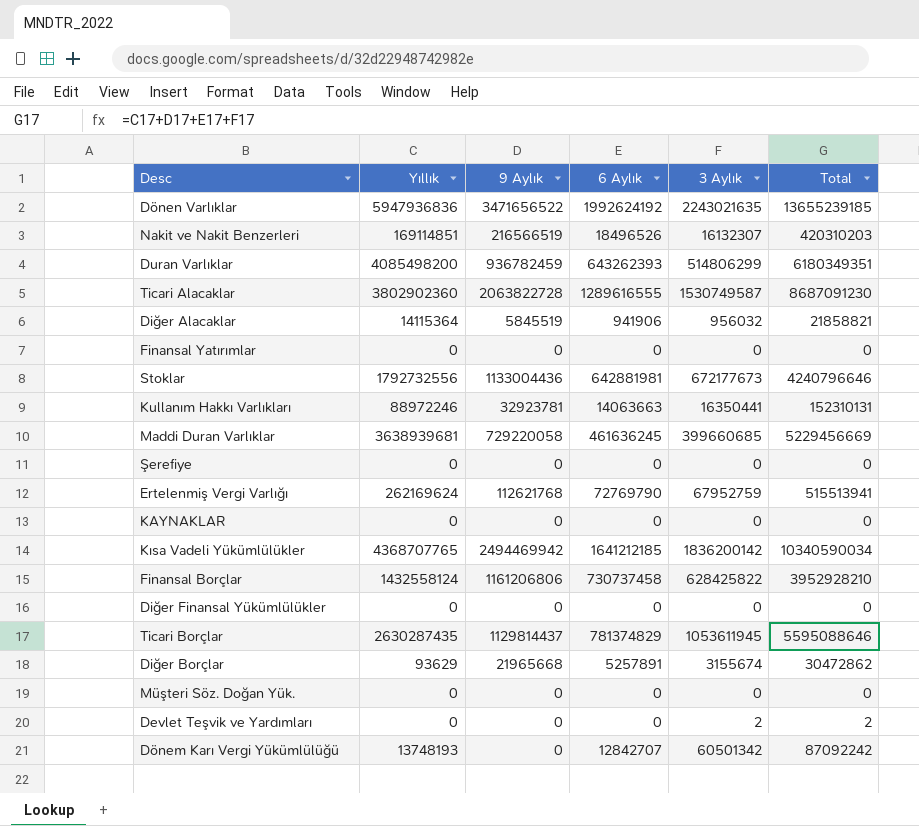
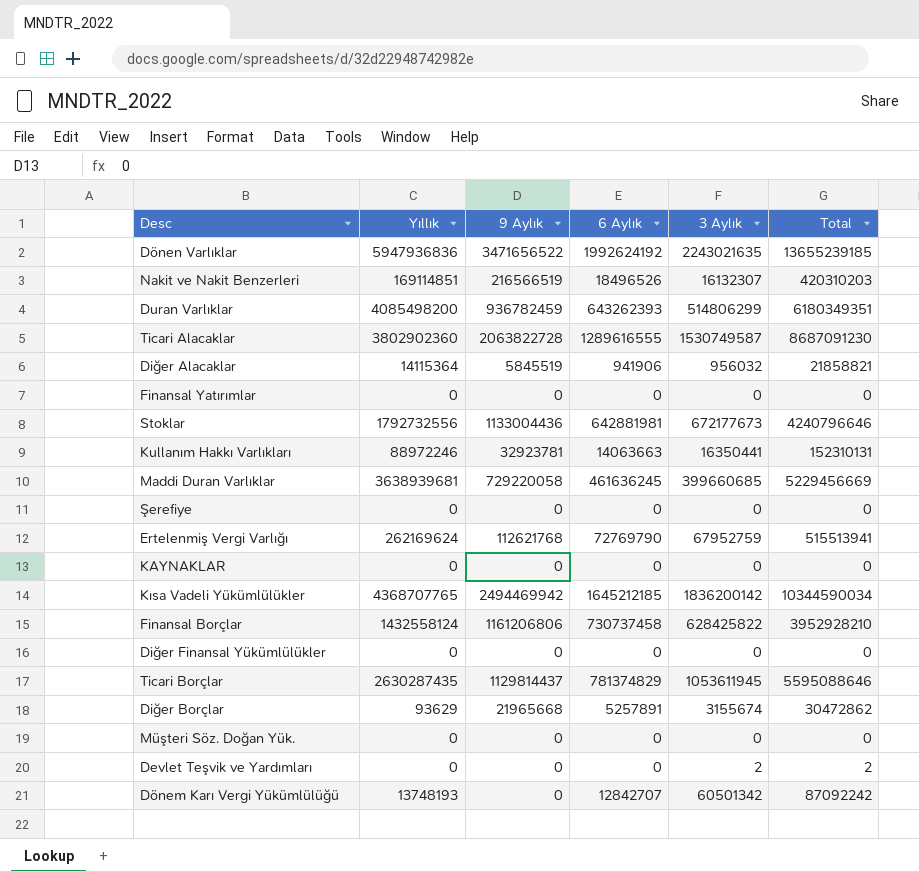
Kısa Vadeli Yükümlülükler | 6 Aylık: 1641212185 -> 1645212185
Kısa Vadeli Yükümlülükler | Total: 10340590034 -> 10344590034

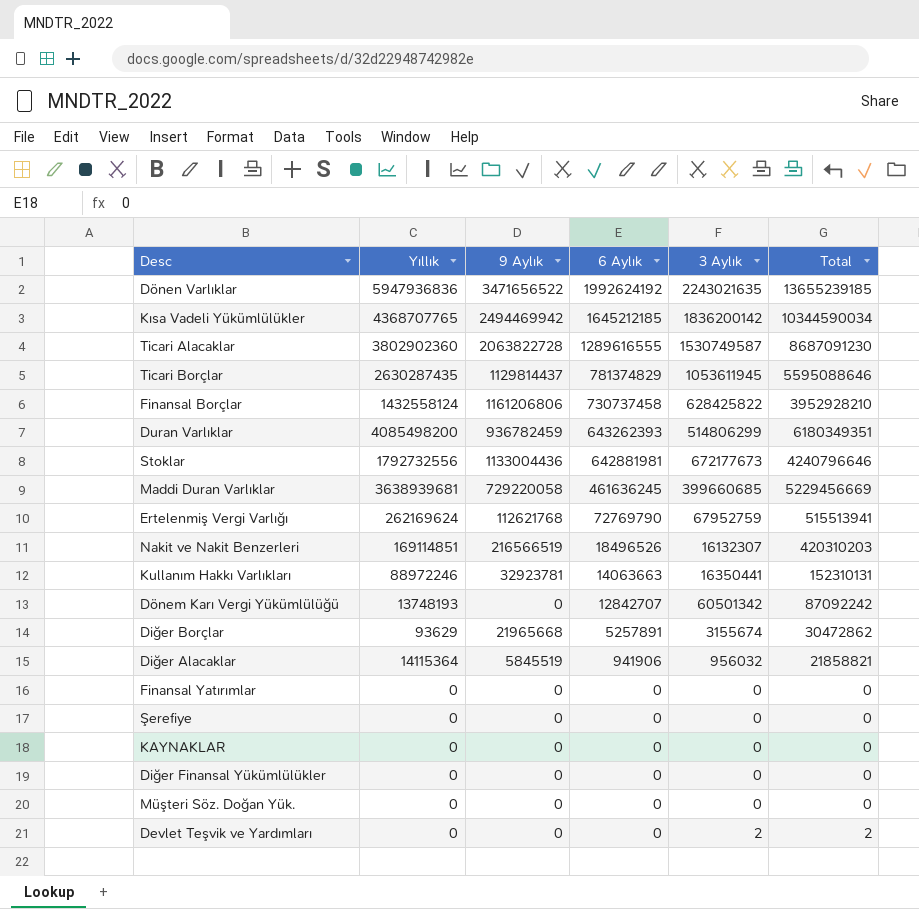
row order: none -> 6 Aylık descending

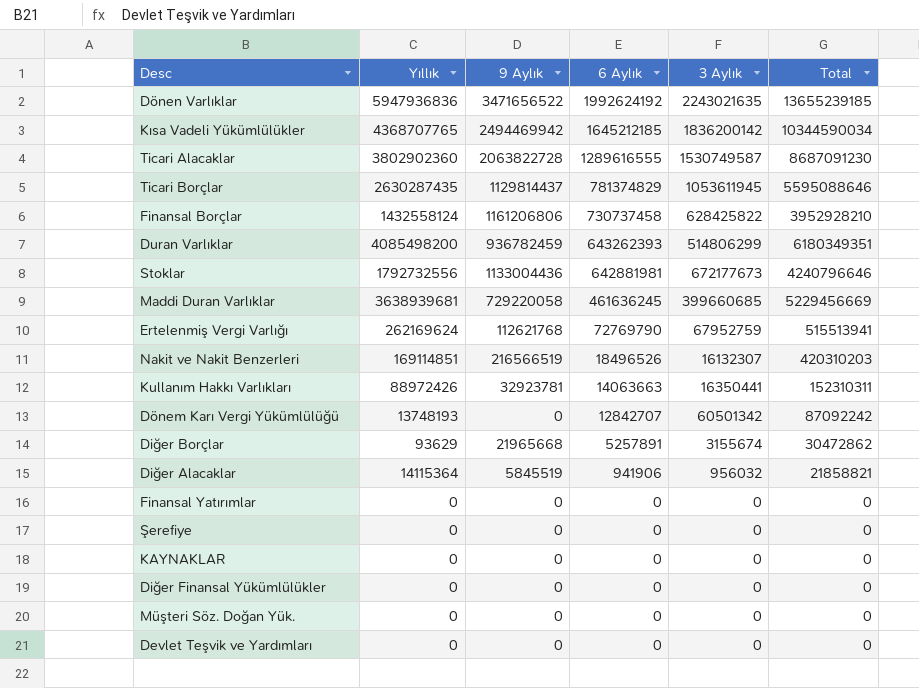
Kullanım Hakkı Varlıkları | Yıllık: 88972246 -> 88972426
Kullanım Hakkı Varlıkları | Total: 152310131 -> 152310311
Devlet Teşvik ve Yardımları | 3 Aylık: 2 -> 0
Devlet Teşvik ve Yardımları | Total: 2 -> 0

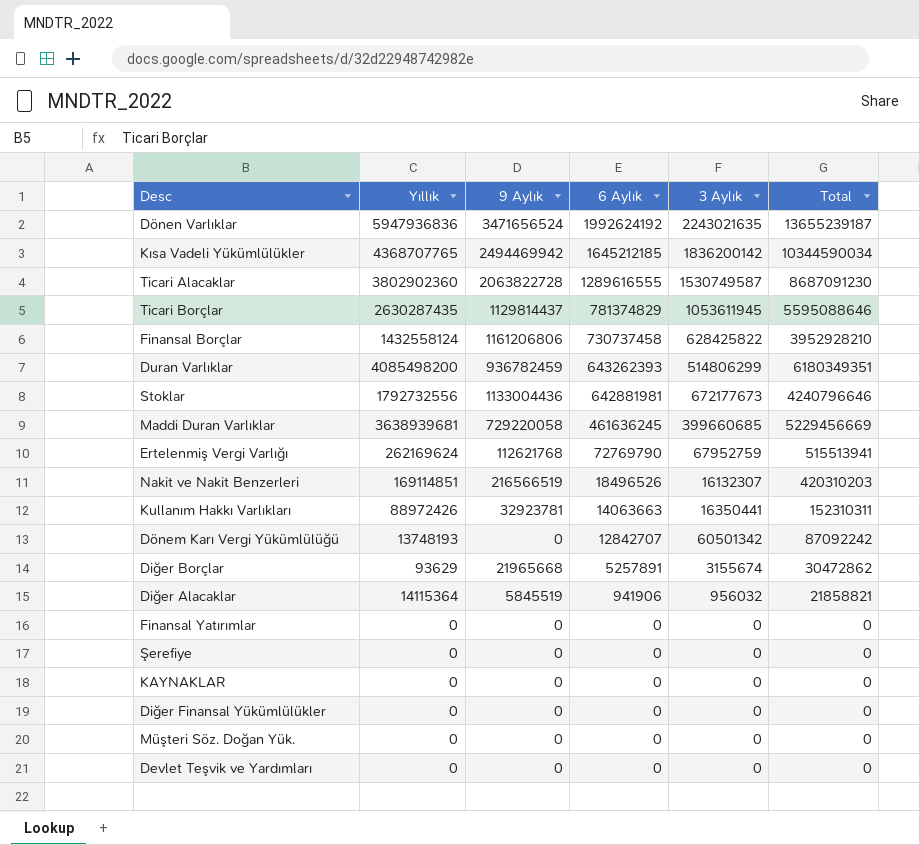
Dönen Varlıklar | 9 Aylık: 3471656522 -> 3471656524
Dönen Varlıklar | Total: 13655239185 -> 13655239187

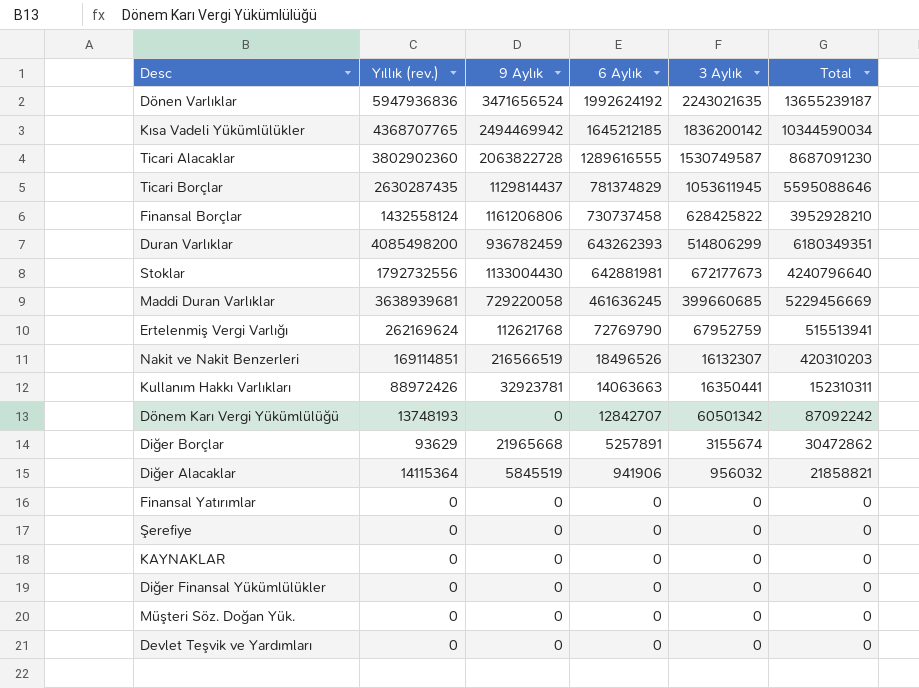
column name: Yıllık -> Yıllık (rev.)
Stoklar | 9 Aylık: 1133004436 -> 1133004430
Stoklar | Total: 4240796646 -> 4240796640

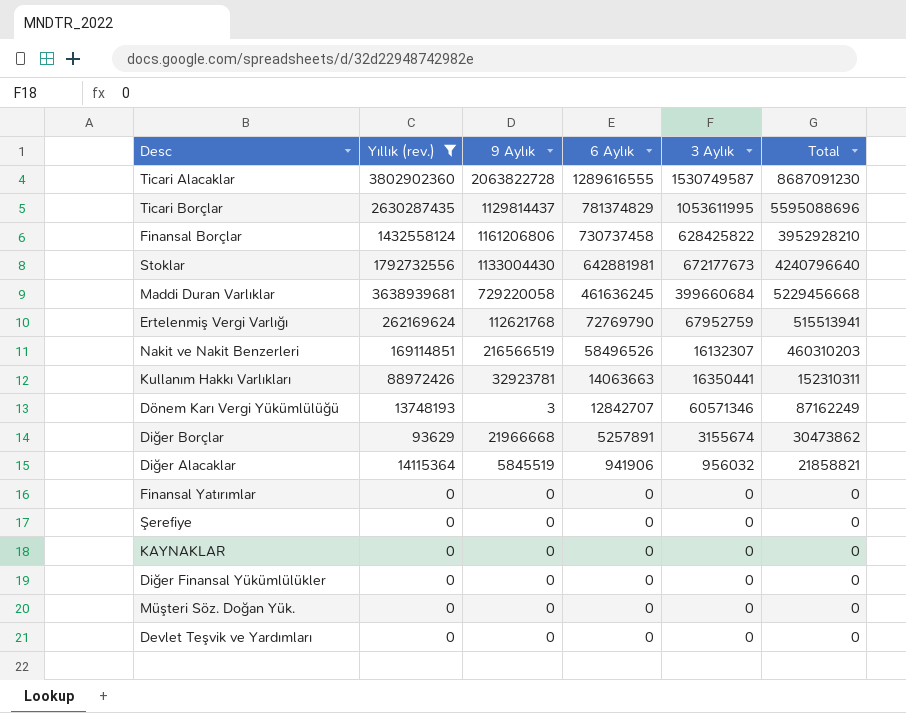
filter: none -> Yıllık (rev.) <= 3802902360
Ticari Borçlar | 3 Aylık: 1053611945 -> 1053611995
Ticari Borçlar | Total: 5595088646 -> 5595088696
Maddi Duran Varlıklar | 3 Aylık: 399660685 -> 399660684
Maddi Duran Varlıklar | Total: 5229456669 -> 5229456668
Nakit ve Nakit Benzerleri | 6 Aylık: 18496526 -> 58496526
Nakit ve Nakit Benzerleri | Total: 420310203 -> 460310203
Dönem Karı Vergi Yükümlülüğü | 9 Aylık: 0 -> 3
Dönem Karı Vergi Yükümlülüğü | 3 Aylık: 60501342 -> 60571346
Dönem Karı Vergi Yükümlülüğü | Total: 87092242 -> 87162249
Diğer Borçlar | 9 Aylık: 21965668 -> 21966668
Diğer Borçlar | Total: 30472862 -> 30473862

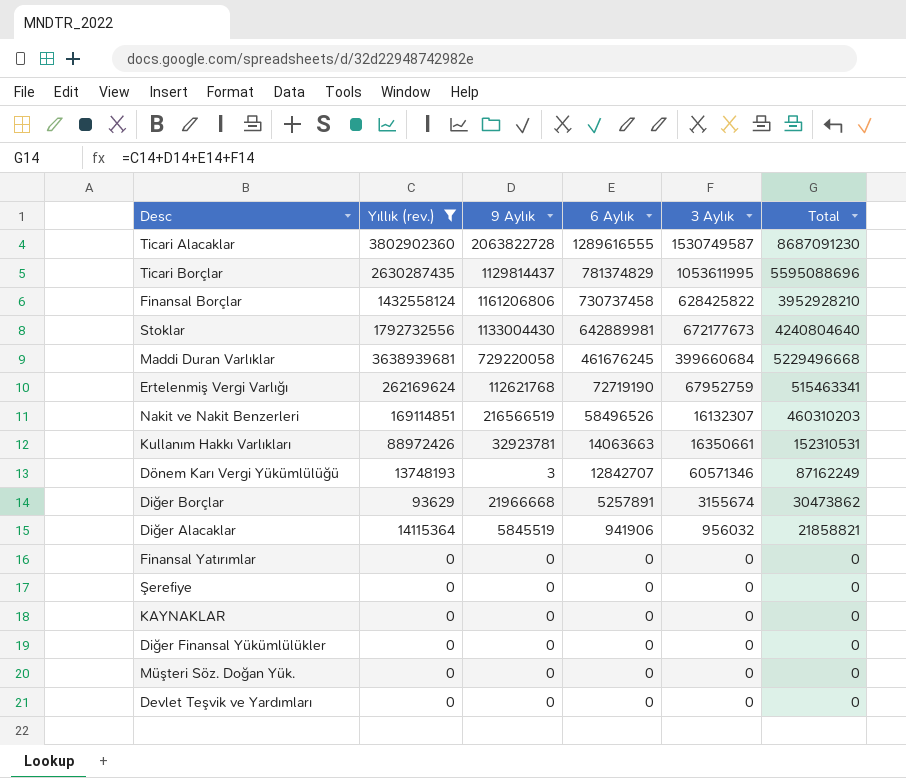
Stoklar | 6 Aylık: 642881981 -> 642889981
Stoklar | Total: 4240796640 -> 4240804640
Maddi Duran Varlıklar | 6 Aylık: 461636245 -> 461676245
Maddi Duran Varlıklar | Total: 5229456668 -> 5229496668
Ertelenmiş Vergi Varlığı | 6 Aylık: 72769790 -> 72719190
Ertelenmiş Vergi Varlığı | Total: 515513941 -> 515463341
Kullanım Hakkı Varlıkları | 3 Aylık: 16350441 -> 16350661
Kullanım Hakkı Varlıkları | Total: 152310311 -> 152310531

